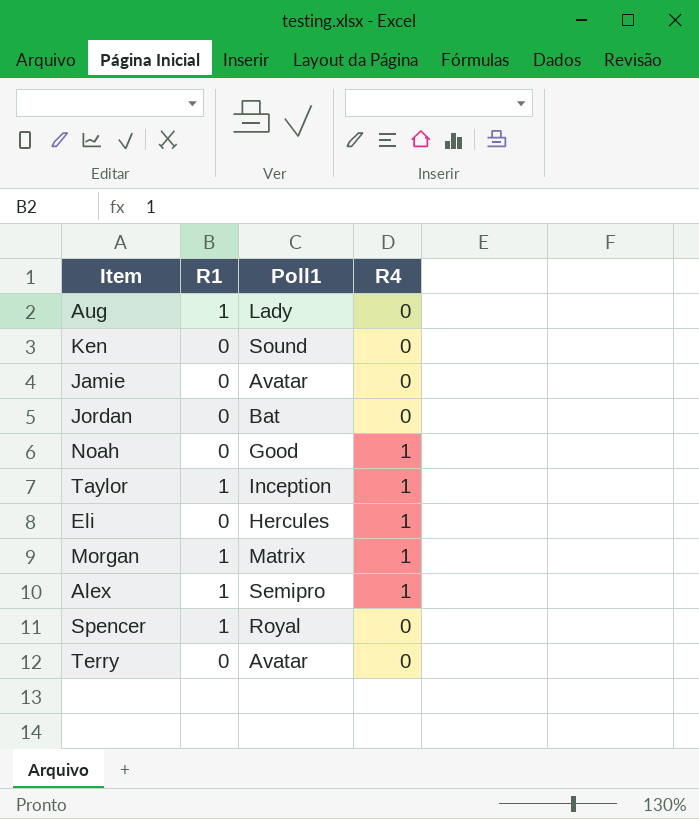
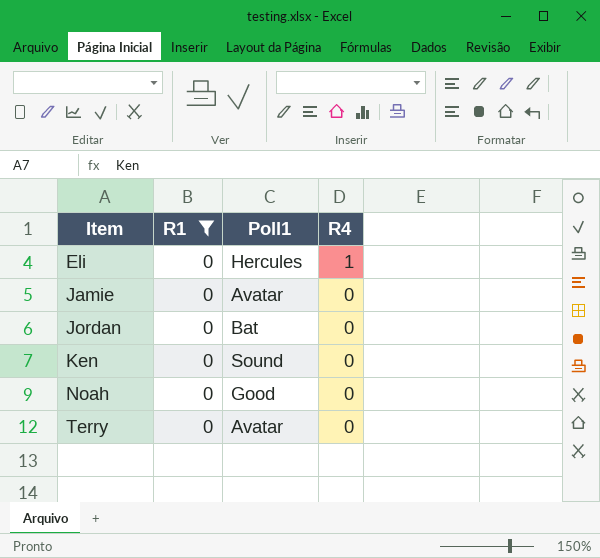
filter: none -> R1 = 0
row order: none -> Item ascending
Noah | R4: 1 -> 0

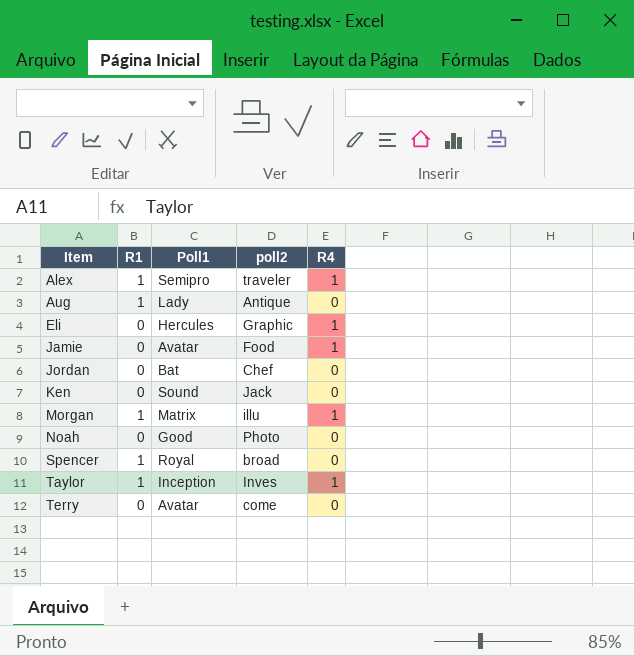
filter: R1 = 0 -> none
column poll2 | position: none -> 4
Jamie | R4: 0 -> 1

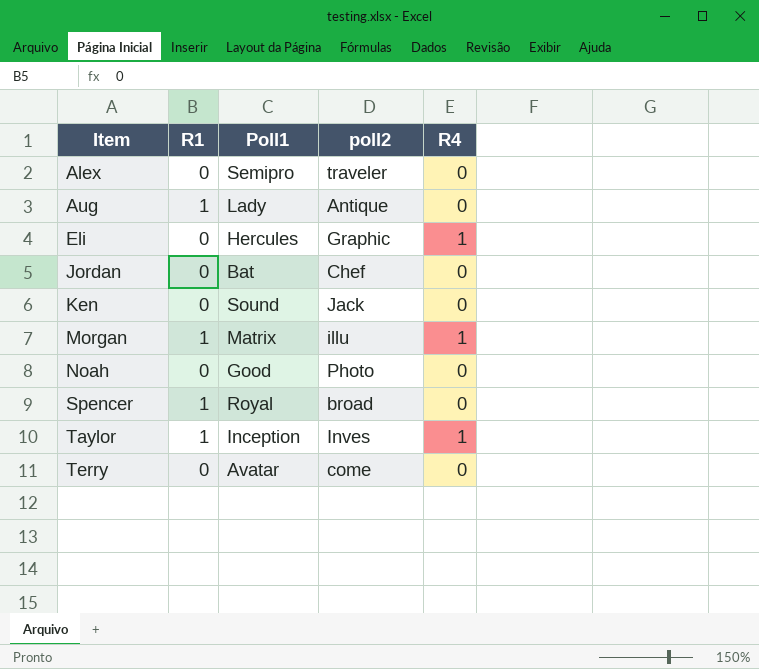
row Jamie: 0 | Avatar | Food | 1 -> none
Alex | R1: 1 -> 0
Alex | R4: 1 -> 0

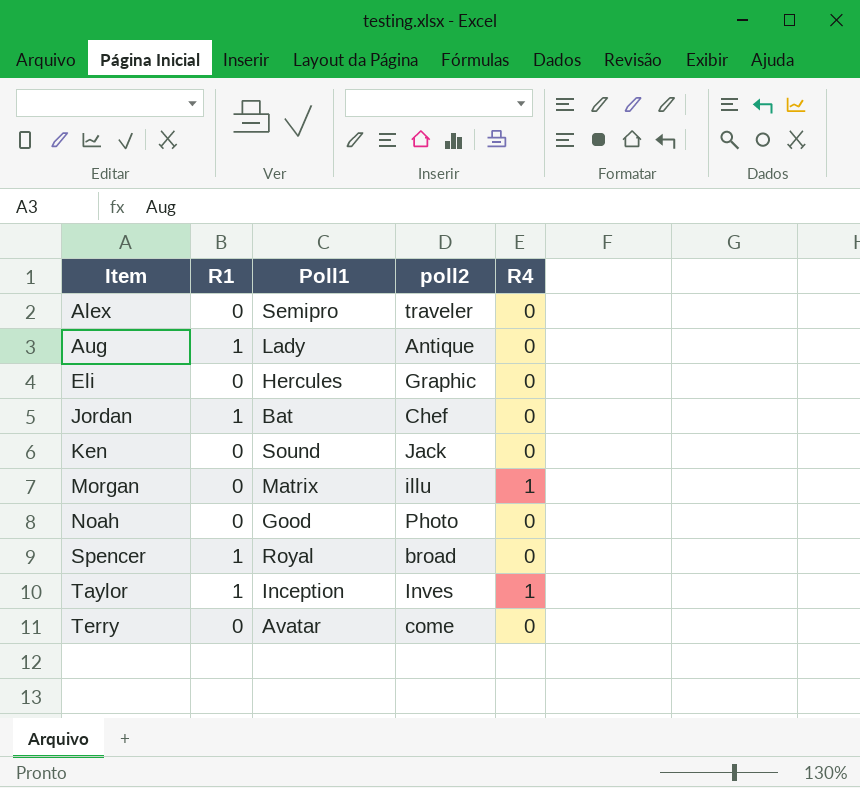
Eli | R4: 1 -> 0
Jordan | R1: 0 -> 1
Morgan | R1: 1 -> 0

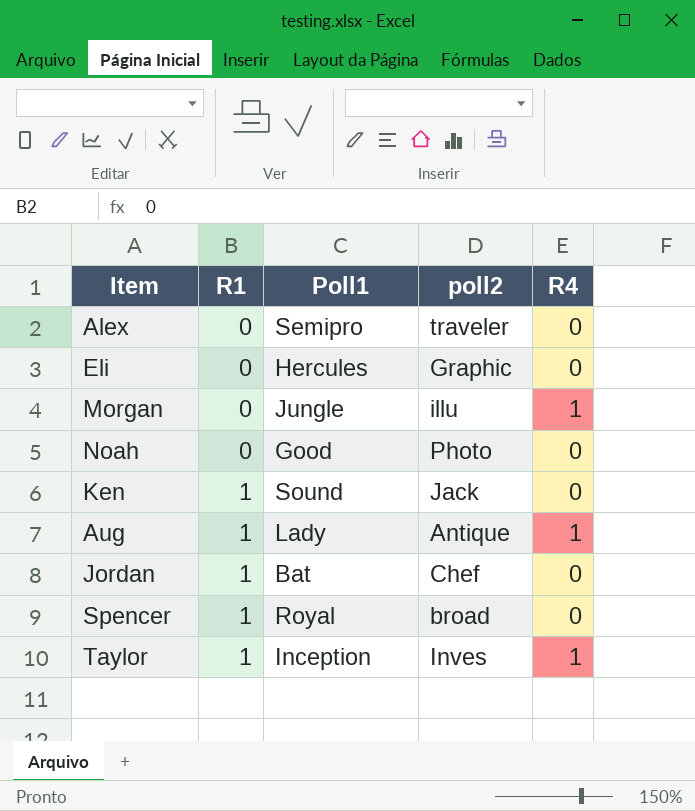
row order: Item ascending -> R1 ascending
row Terry: 0 | Avatar | come | 0 -> none
Morgan | Poll1: Matrix -> Jungle
Ken | R1: 0 -> 1
Aug | R4: 0 -> 1

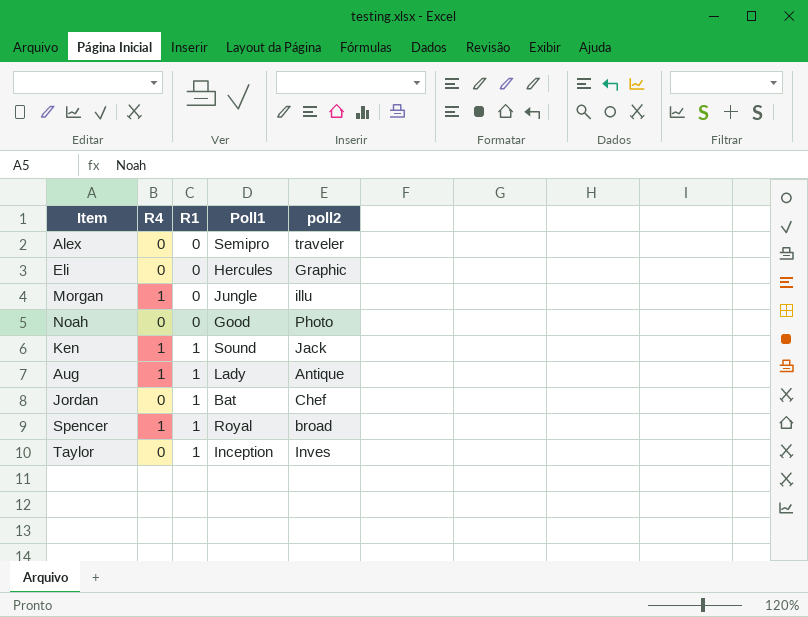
column R4 | position: 5 -> 2
Ken | R4: 0 -> 1
Spencer | R4: 0 -> 1
Taylor | R4: 1 -> 0

